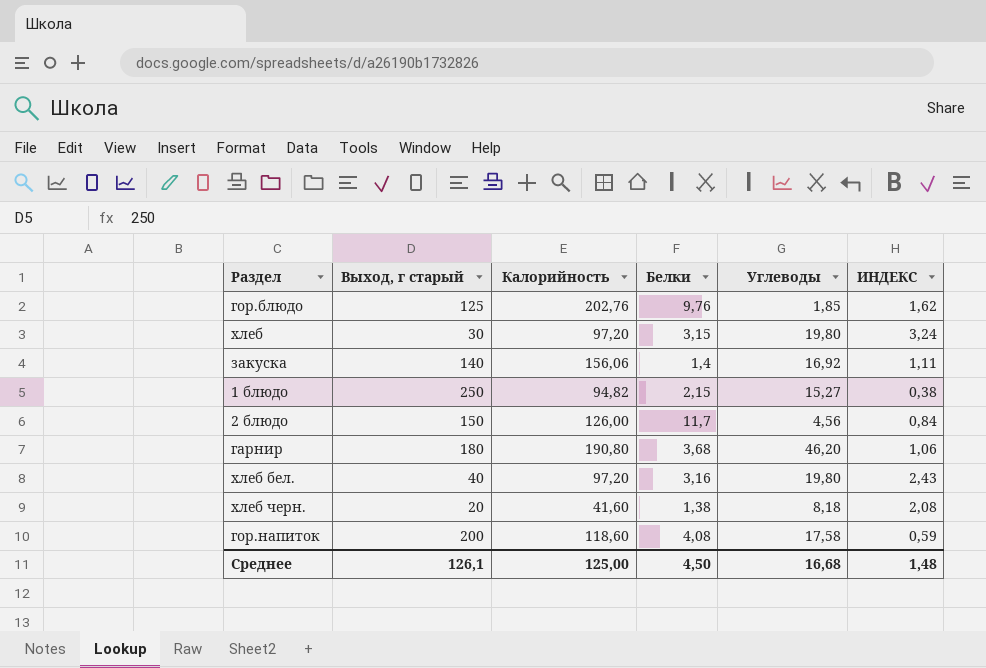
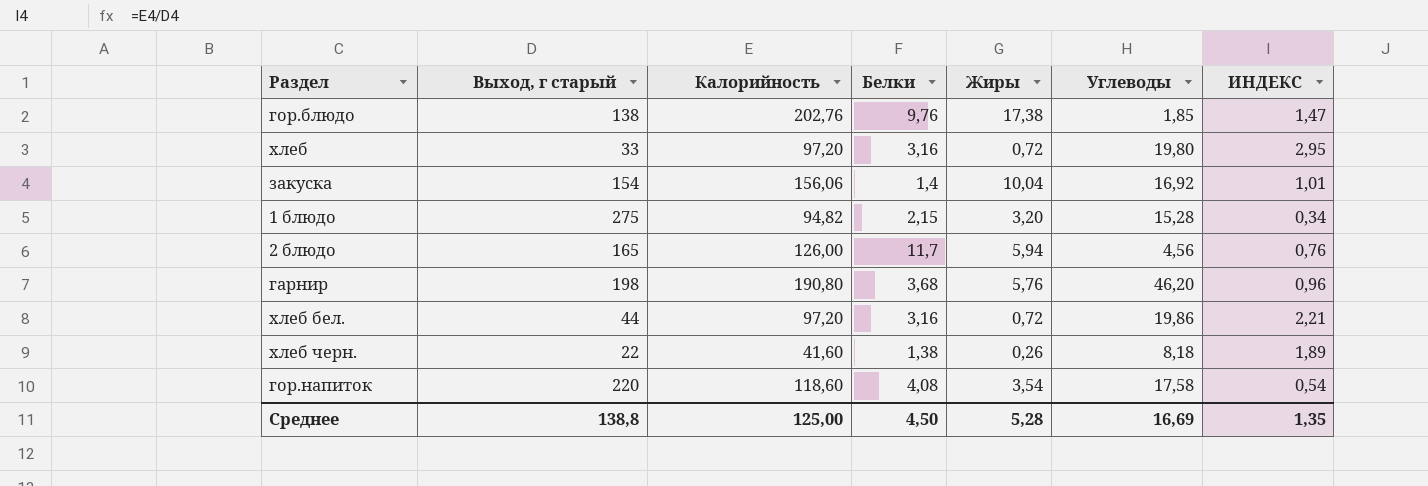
column Жиры | position: none -> 5
гор.блюдо | Выход, г старый: 125 -> 138
гор.блюдо | ИНДЕКС: 1,62 -> 1,47
хлеб | Выход, г старый: 30 -> 33
хлеб | Белки: 3,15 -> 3,16
хлеб | ИНДЕКС: 3,24 -> 2,95
закуска | Выход, г старый: 140 -> 154
закуска | ИНДЕКС: 1,11 -> 1,01
1 блюдо | Выход, г старый: 250 -> 275
1 блюдо | Углеводы: 15,27 -> 15,28
1 блюдо | ИНДЕКС: 0,38 -> 0,34
2 блюдо | Выход, г старый: 150 -> 165
2 блюдо | ИНДЕКС: 0,84 -> 0,76
гарнир | Выход, г старый: 180 -> 198
гарнир | ИНДЕКС: 1,06 -> 0,96
хлеб бел. | Выход, г старый: 40 -> 44
хлеб бел. | Углеводы: 19,80 -> 19,86
хлеб бел. | ИНДЕКС: 2,43 -> 2,21
хлеб черн. | Выход, г старый: 20 -> 22
хлеб черн. | ИНДЕКС: 2,08 -> 1,89
гор.напиток | Выход, г старый: 200 -> 220
гор.напиток | ИНДЕКС: 0,59 -> 0,54
Среднее | Выход, г старый: 126,1 -> 138,8
Среднее | Углеводы: 16,68 -> 16,69
Среднее | ИНДЕКС: 1,48 -> 1,35

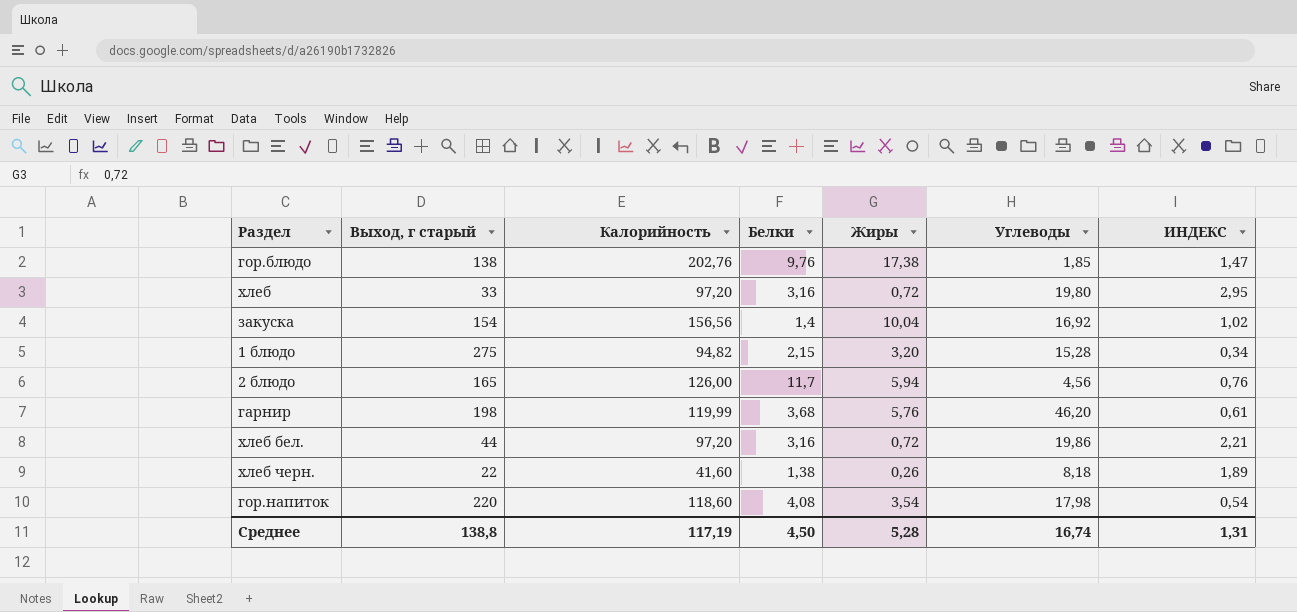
закуска | Калорийность: 156,06 -> 156,56
закуска | ИНДЕКС: 1,01 -> 1,02
гарнир | Калорийность: 190,80 -> 119,99
гарнир | ИНДЕКС: 0,96 -> 0,61
гор.напиток | Углеводы: 17,58 -> 17,98
Среднее | Калорийность: 125,00 -> 117,19
Среднее | Углеводы: 16,69 -> 16,74
Среднее | ИНДЕКС: 1,35 -> 1,31

